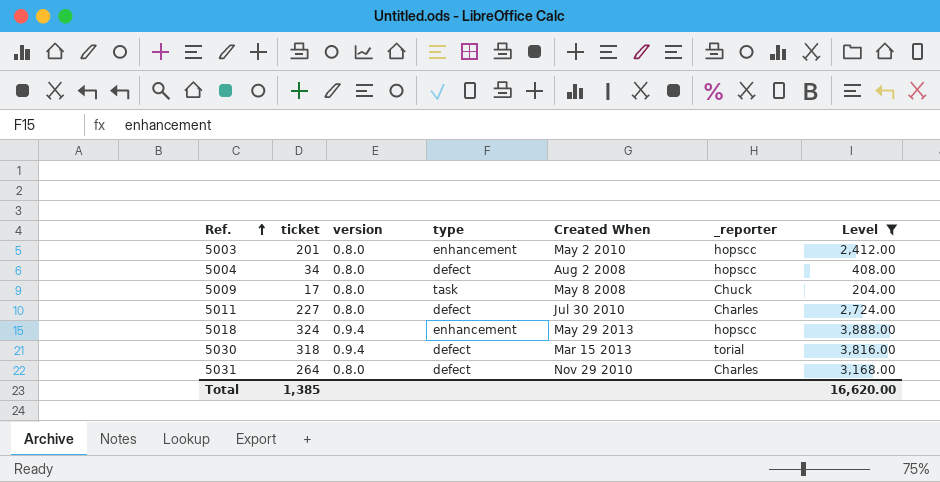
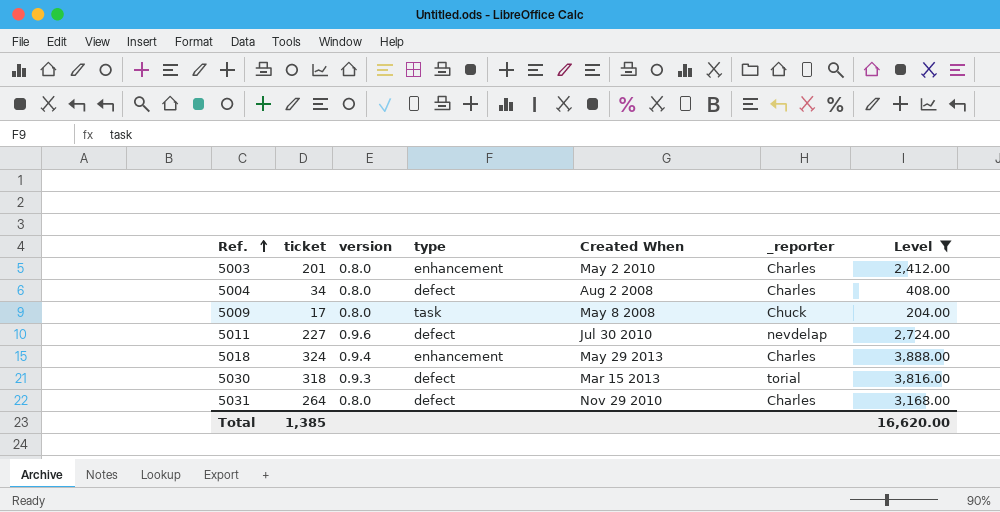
5003 | _reporter: hopscc -> Charles
5004 | _reporter: hopscc -> Charles
5011 | version: 0.8.0 -> 0.9.6
5011 | _reporter: Charles -> nevdelap
5018 | _reporter: hopscc -> Charles
5030 | version: 0.9.4 -> 0.9.3

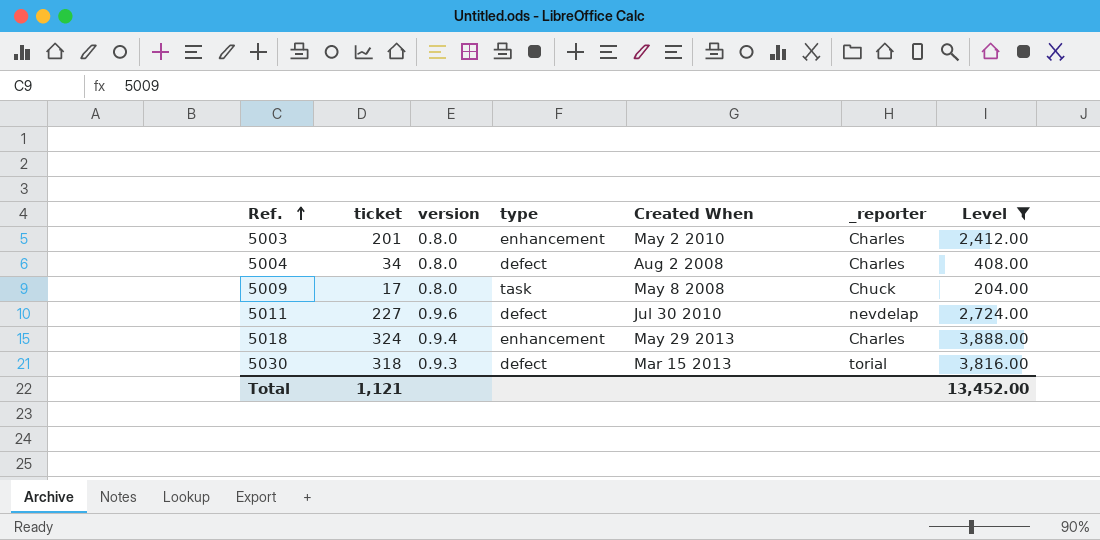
row 5031: 264 | 0.8.0 | defect | Nov 29 2010 | Charles | 3,168.00 -> none
Total | ticket: 1,385 -> 1,121
Total | Level: 16,620.00 -> 13,452.00

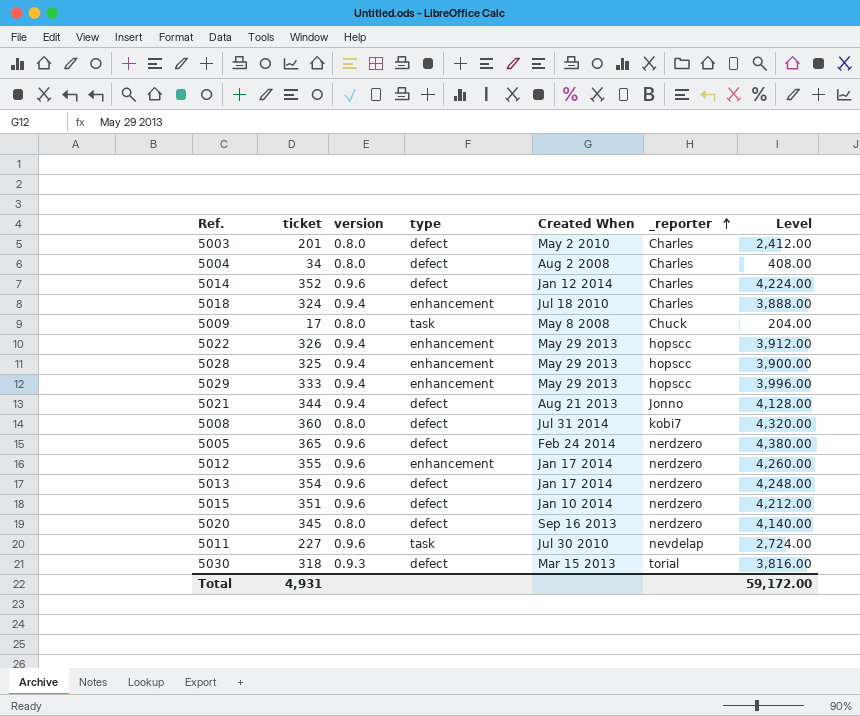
filter: Level <= 3,888.00 -> none
row order: Ref. ascending -> _reporter ascending
5003 | type: enhancement -> defect
5018 | Created When: May 29 2013 -> Jul 18 2010
5011 | type: defect -> task
Total | ticket: 1,121 -> 4,931
Total | Level: 13,452.00 -> 59,172.00

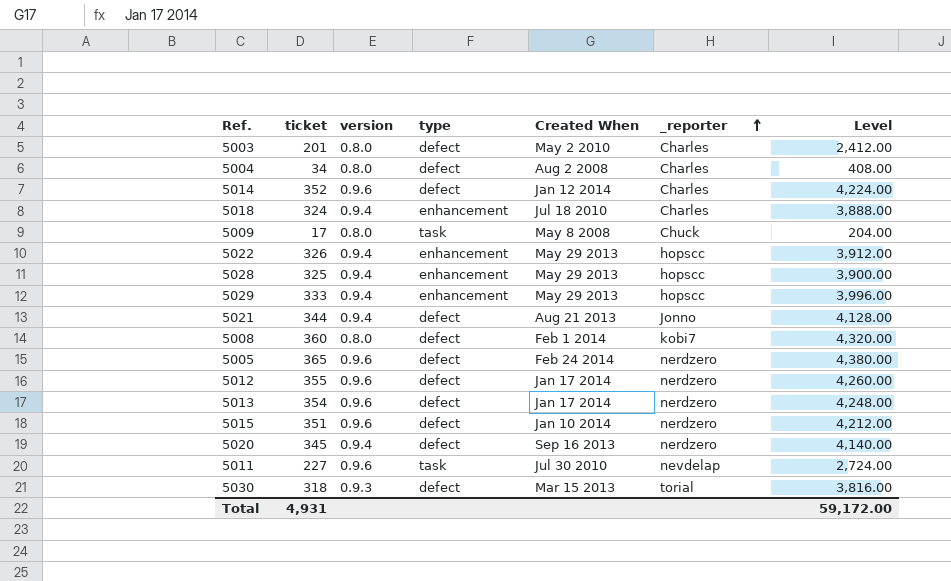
5008 | Created When: Jul 31 2014 -> Feb 1 2014
5012 | type: enhancement -> defect
5020 | version: 0.8.0 -> 0.9.4

